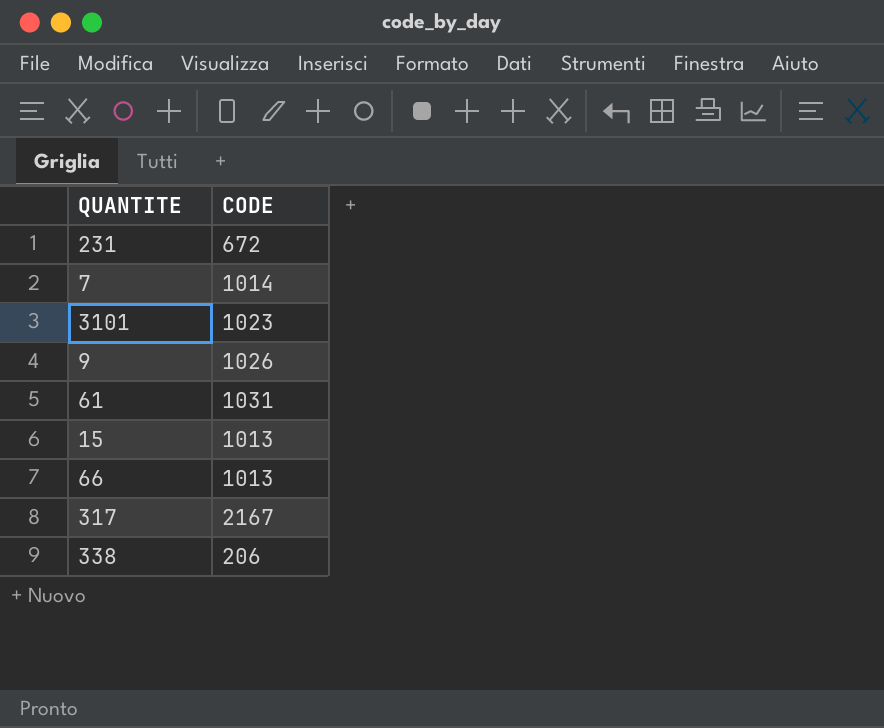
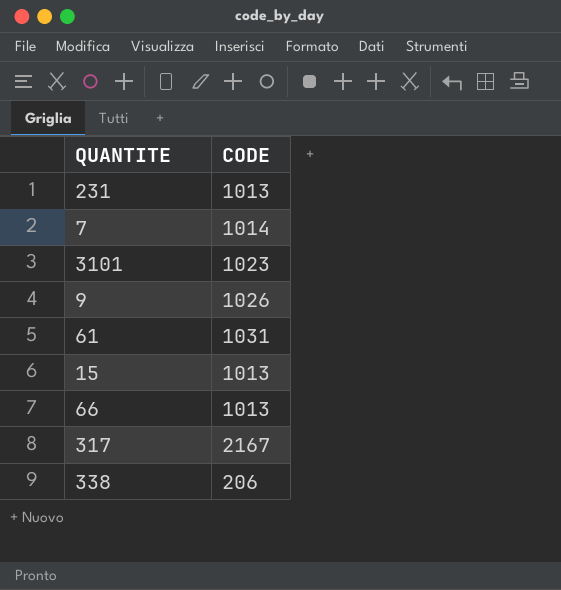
231 | CODE: 672 -> 1013

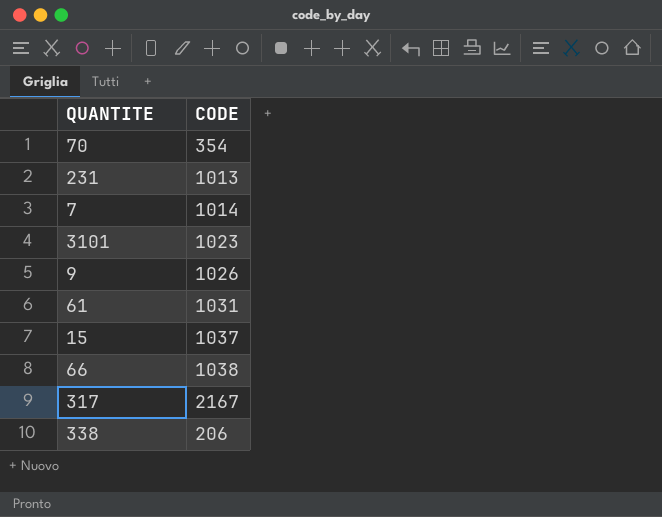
row 70: none -> 354
15 | CODE: 1013 -> 1037
66 | CODE: 1013 -> 1038

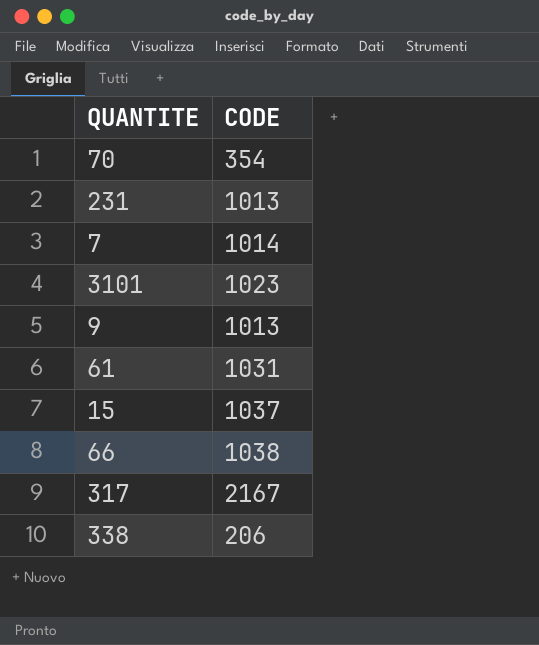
9 | CODE: 1026 -> 1013

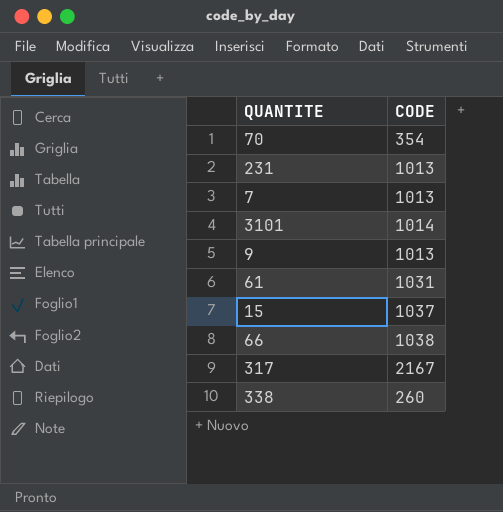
7 | CODE: 1014 -> 1013
3101 | CODE: 1023 -> 1014
338 | CODE: 206 -> 260

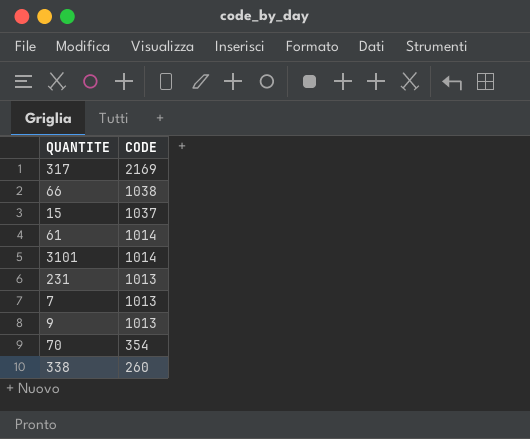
row order: none -> CODE descending
317 | CODE: 2167 -> 2169
61 | CODE: 1031 -> 1014

